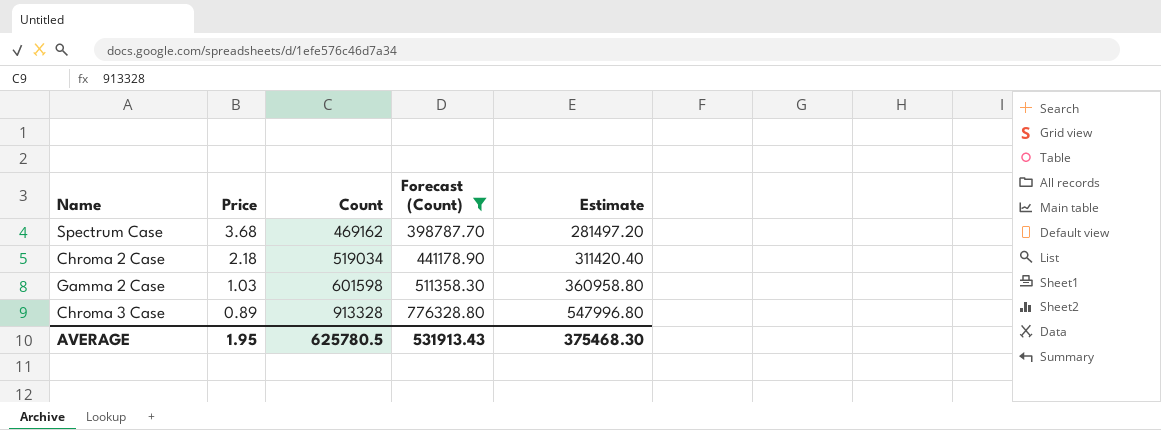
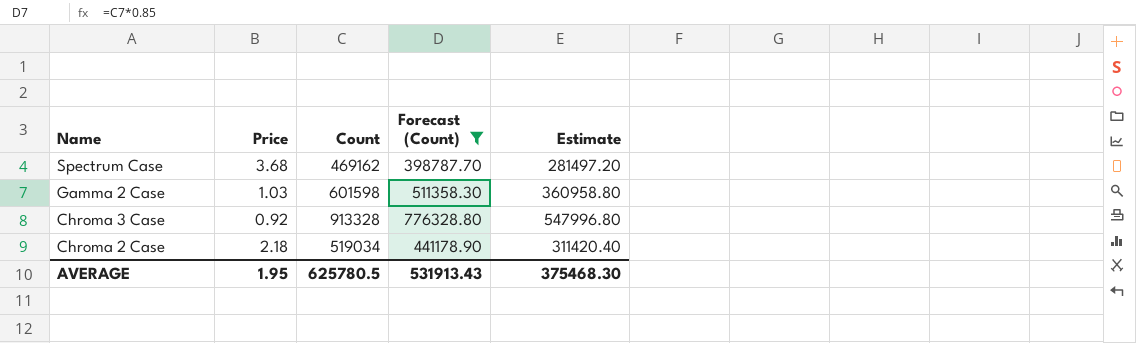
row order: Price descending -> Name descending
Chroma 3 Case | Price: 0.89 -> 0.92

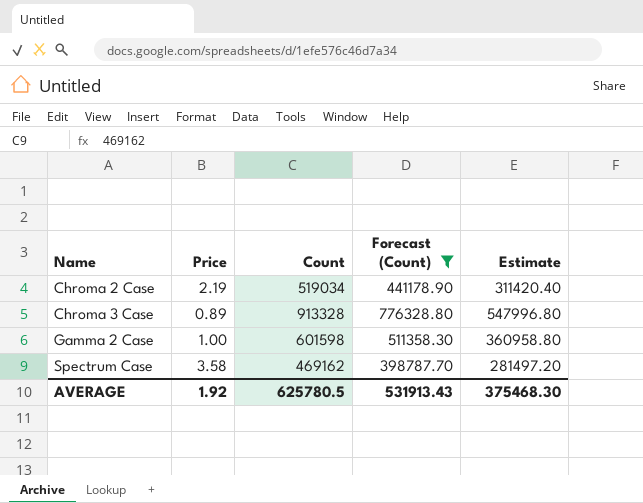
row order: Name descending -> Name ascending
Chroma 2 Case | Price: 2.18 -> 2.19
Chroma 3 Case | Price: 0.92 -> 0.89
Gamma 2 Case | Price: 1.03 -> 1.00
Spectrum Case | Price: 3.68 -> 3.58
AVERAGE | Price: 1.95 -> 1.92

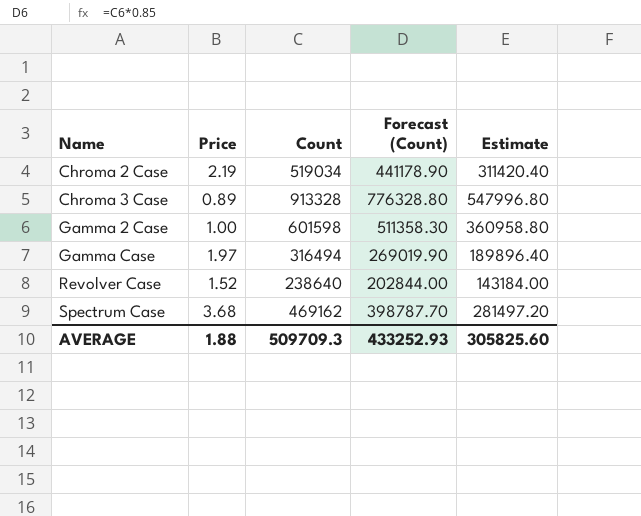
filter: Forecast (Count) >= 398787.70 -> none
Spectrum Case | Price: 3.58 -> 3.68
AVERAGE | Price: 1.92 -> 1.88
AVERAGE | Count: 625780.5 -> 509709.3
AVERAGE | Forecast (Count): 531913.43 -> 433252.93
AVERAGE | Estimate: 375468.30 -> 305825.60

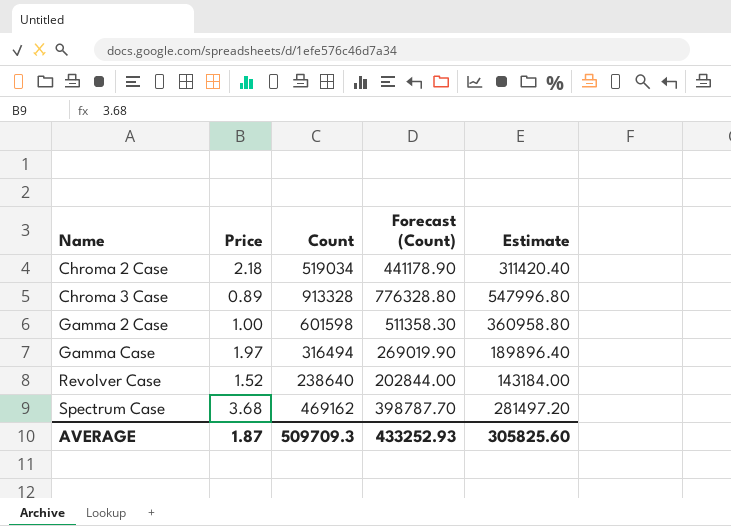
Chroma 2 Case | Price: 2.19 -> 2.18
AVERAGE | Price: 1.88 -> 1.87

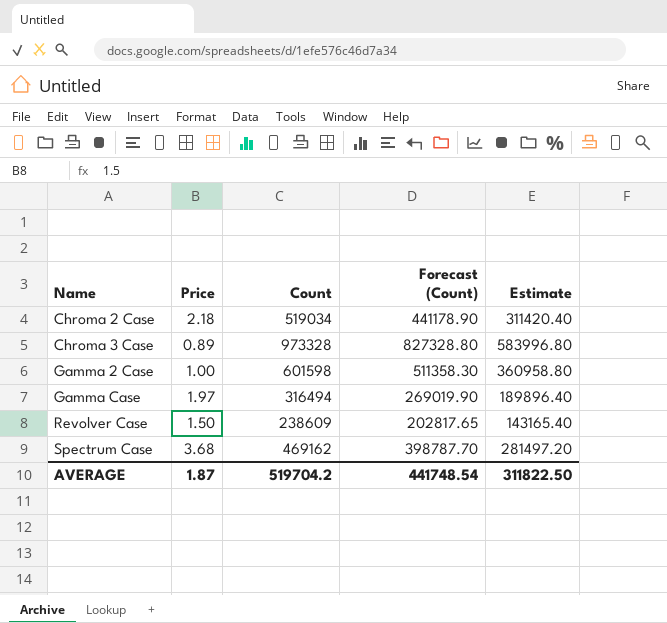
Chroma 3 Case | Count: 913328 -> 973328
Chroma 3 Case | Forecast (Count): 776328.80 -> 827328.80
Chroma 3 Case | Estimate: 547996.80 -> 583996.80
Revolver Case | Price: 1.52 -> 1.50
Revolver Case | Count: 238640 -> 238609
Revolver Case | Forecast (Count): 202844.00 -> 202817.65
Revolver Case | Estimate: 143184.00 -> 143165.40
AVERAGE | Count: 509709.3 -> 519704.2
AVERAGE | Forecast (Count): 433252.93 -> 441748.54
AVERAGE | Estimate: 305825.60 -> 311822.50

